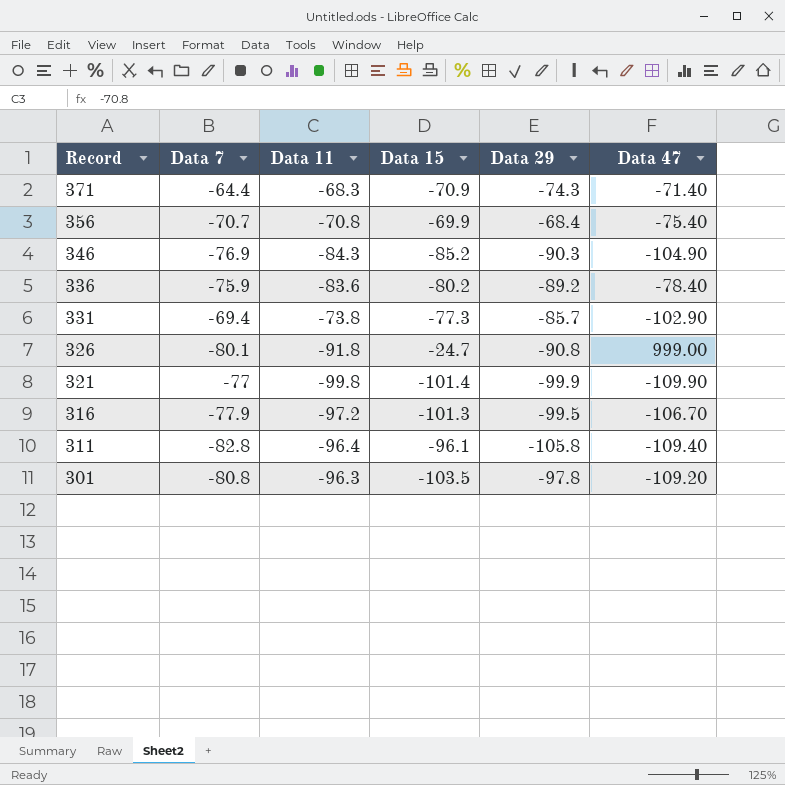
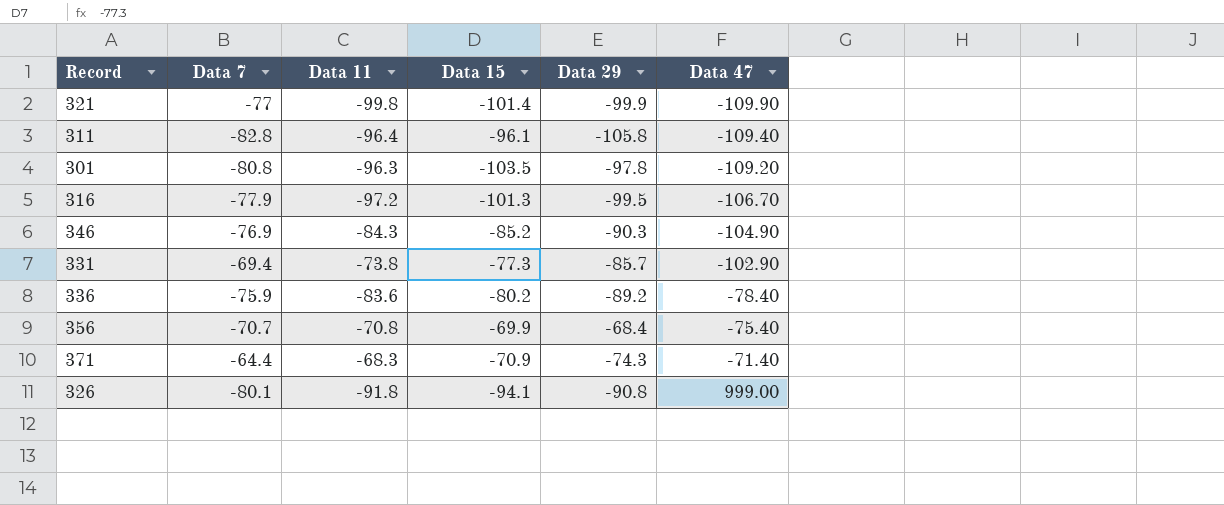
row order: Record descending -> Data 47 ascending
326 | Data 15: -24.7 -> -94.1

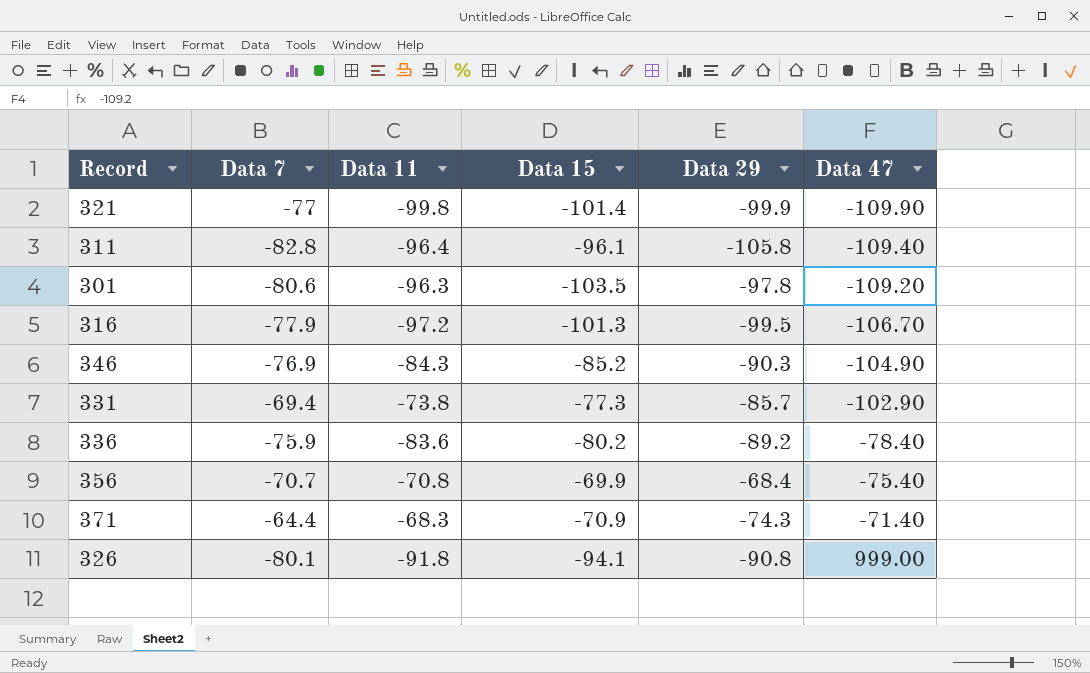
301 | Data 7: -80.8 -> -80.6

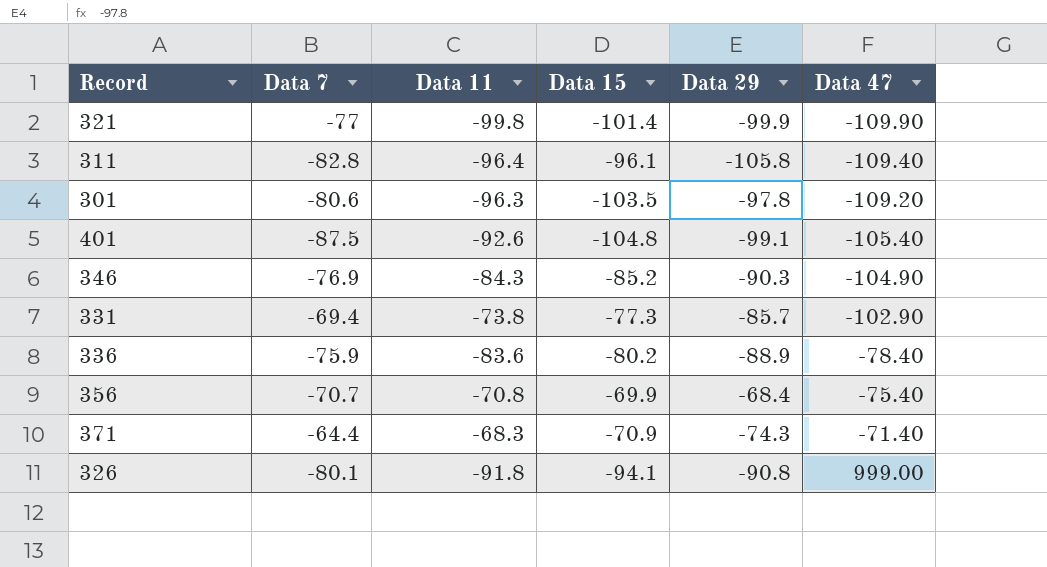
row 316: -77.9 | -97.2 | -101.3 | -99.5 | -106.70 -> none
row 401: none -> -87.5 | -92.6 | -104.8 | -99.1 | -105.40
336 | Data 29: -89.2 -> -88.9

